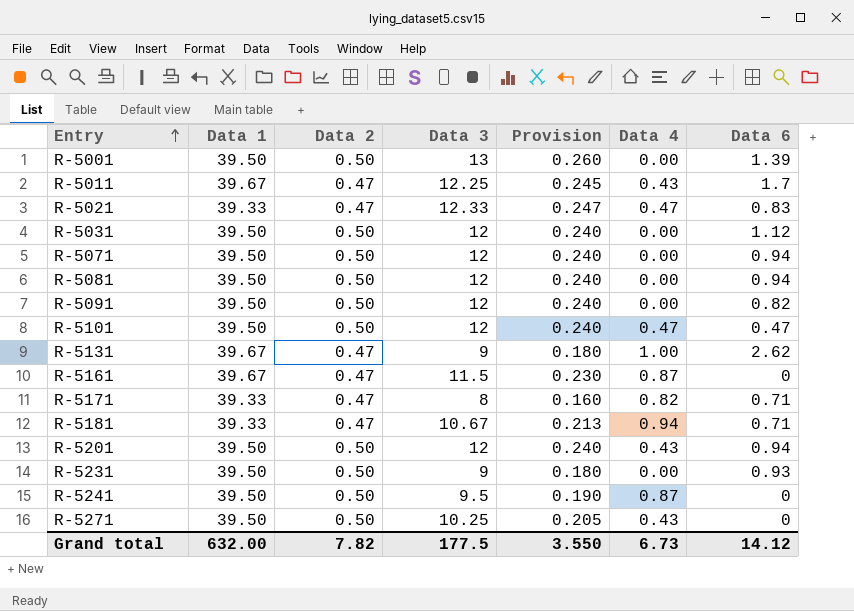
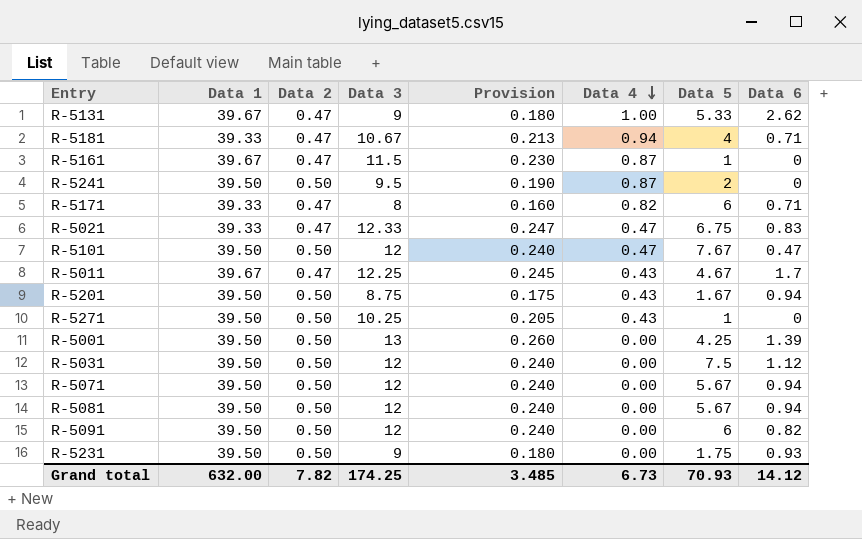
row order: Entry ascending -> Data 4 descending
column Data 5 | position: none -> 7
R-5201 | Data 3: 12 -> 8.75
R-5201 | Provision: 0.240 -> 0.175
Grand total | Data 3: 177.5 -> 174.25
Grand total | Provision: 3.550 -> 3.485

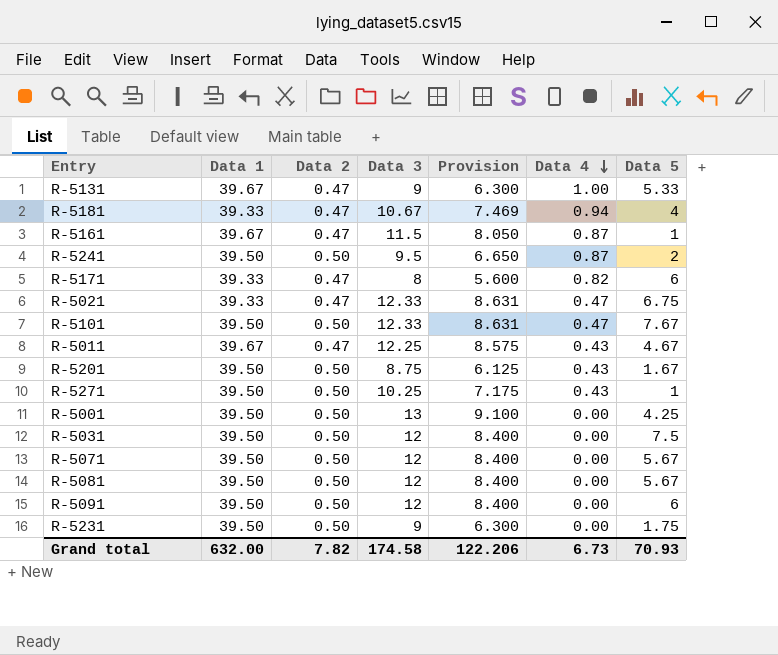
column Data 6 | position: 8 -> none
column Provision | formula: [Data 3] * 0.02 -> [Data 3] * 0.7
R-5101 | Data 3: 12 -> 12.33
Grand total | Data 3: 174.25 -> 174.58
Grand total | Provision: 3.485 -> 122.206

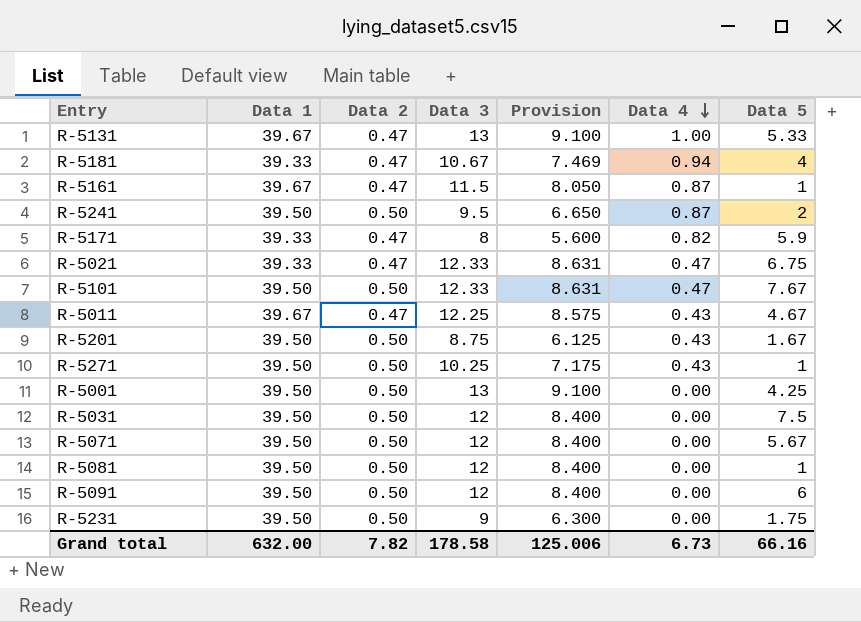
R-5131 | Data 3: 9 -> 13
R-5131 | Provision: 6.300 -> 9.100
R-5171 | Data 5: 6 -> 5.9
R-5081 | Data 5: 5.67 -> 1
Grand total | Data 3: 174.58 -> 178.58
Grand total | Provision: 122.206 -> 125.006
Grand total | Data 5: 70.93 -> 66.16

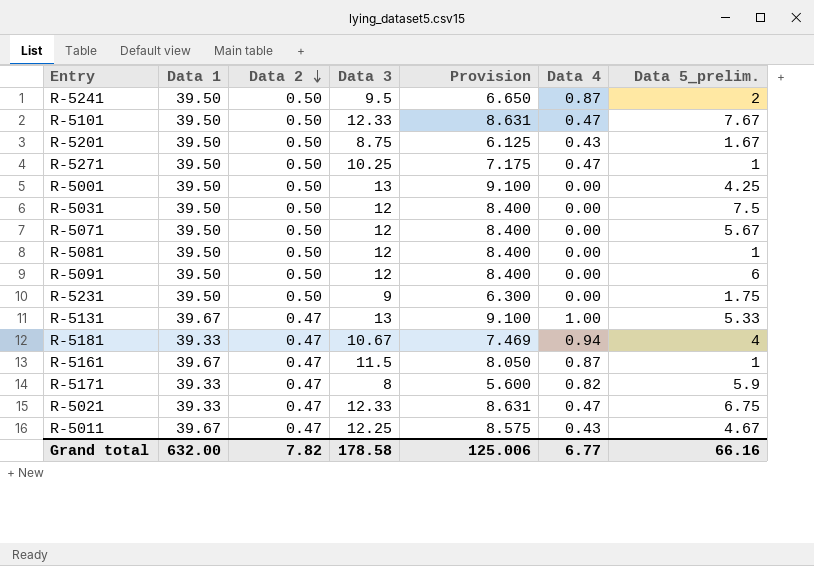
row order: Data 4 descending -> Data 2 descending
column name: Data 5 -> Data 5_prelim.
R-5271 | Data 4: 0.43 -> 0.47
Grand total | Data 4: 6.73 -> 6.77

